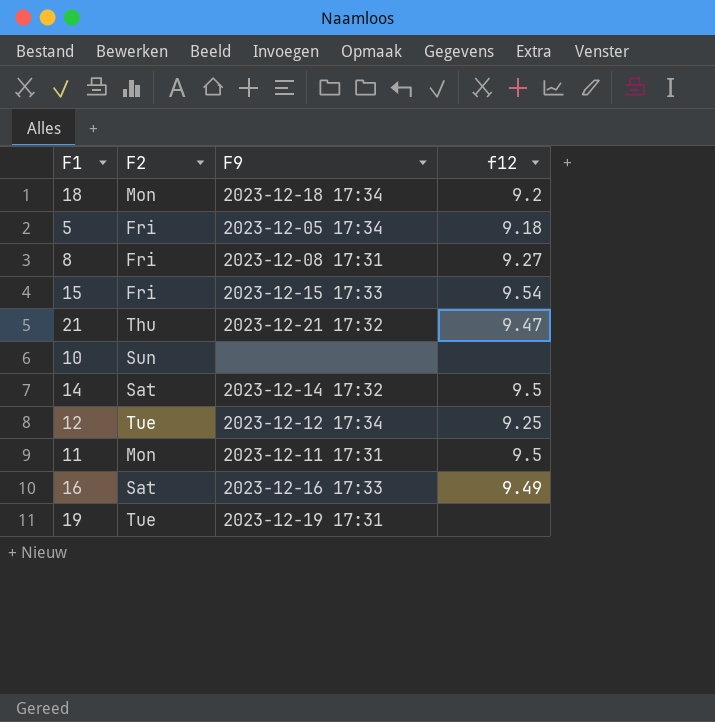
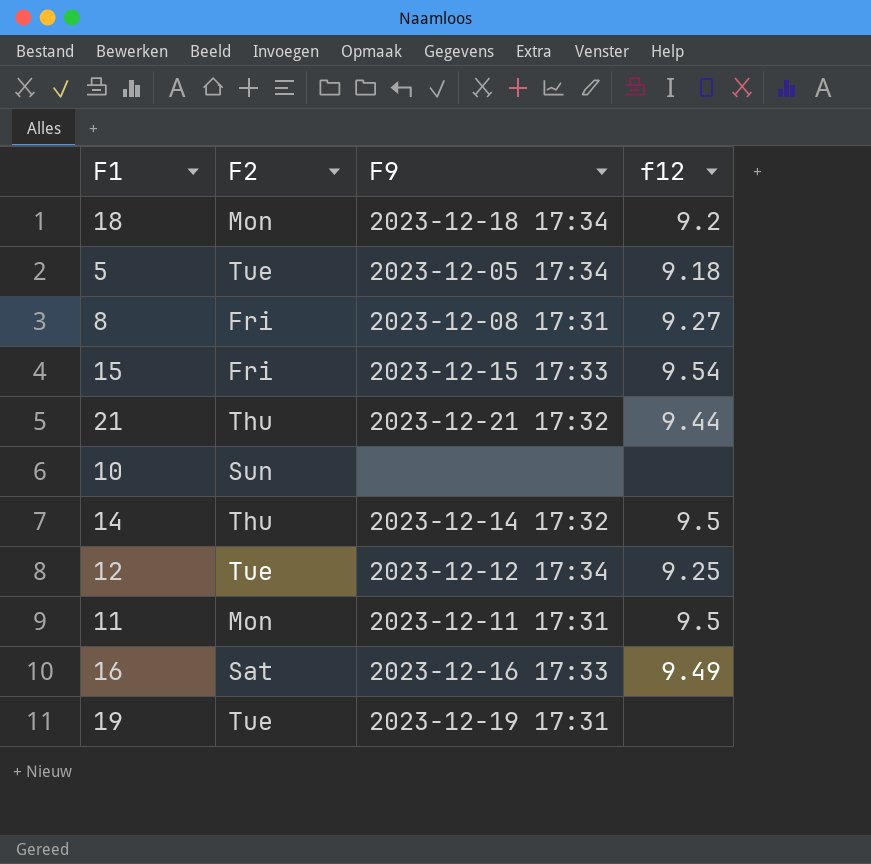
5 | F2: Fri -> Tue
21 | f12: 9.47 -> 9.44
14 | F2: Sat -> Thu

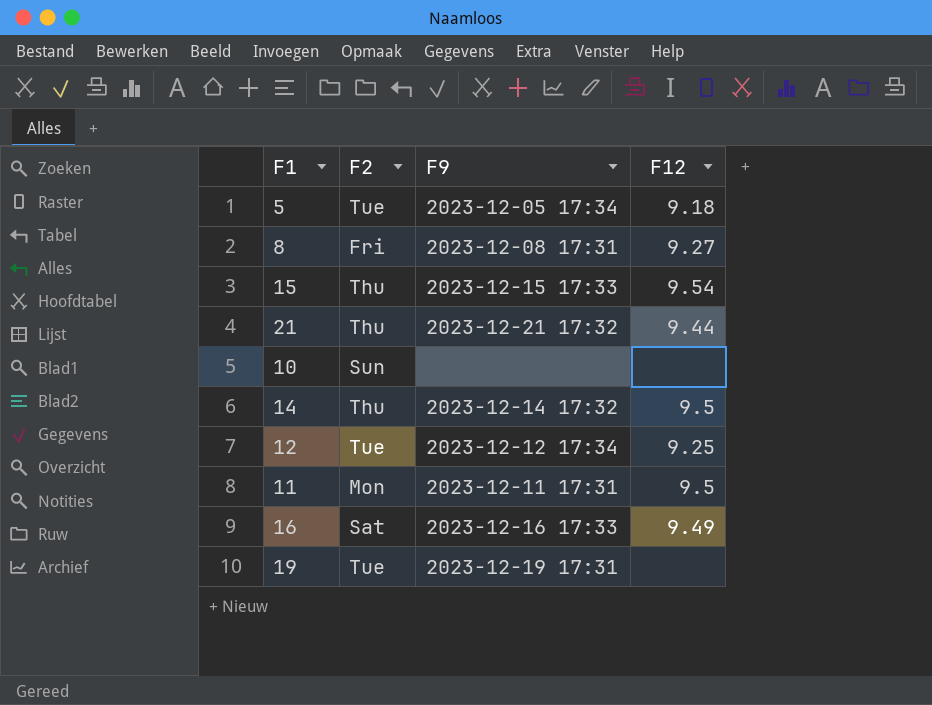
column name: f12 -> F12
row 18: Mon | 2023-12-18 17:34 | 9.2 -> none
15 | F2: Fri -> Thu

